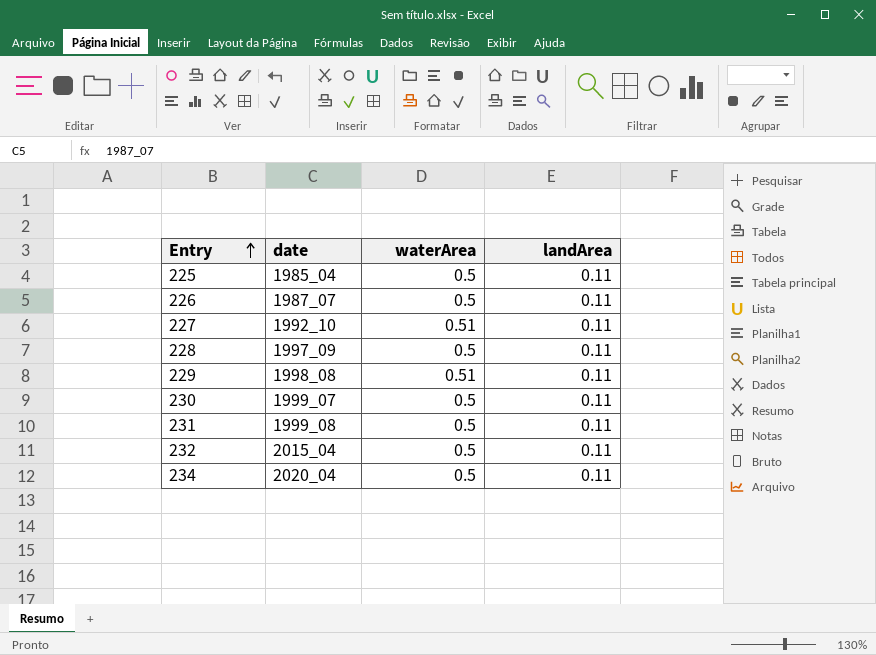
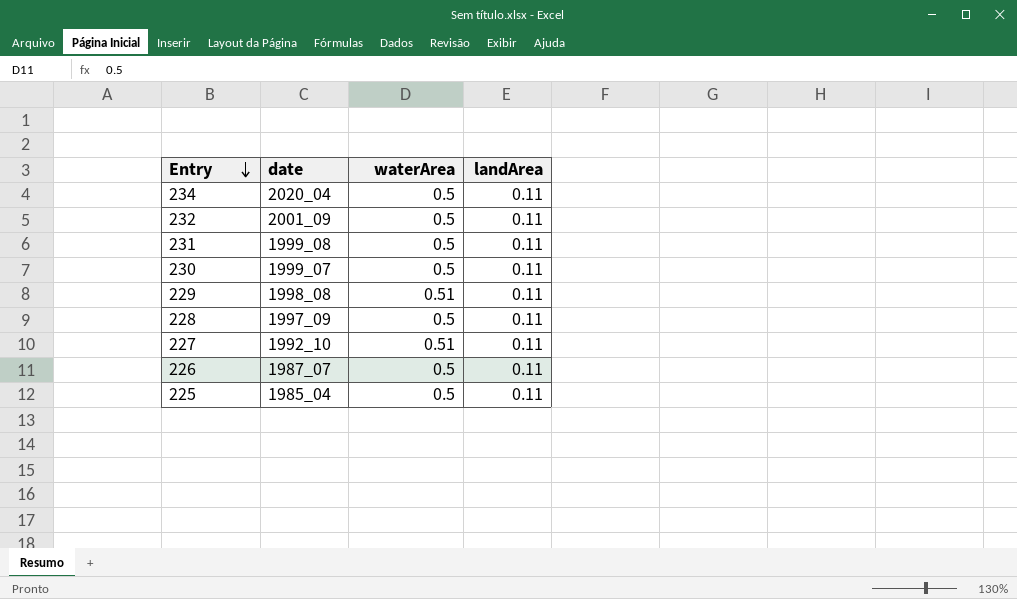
row order: Entry ascending -> Entry descending
232 | date: 2015_04 -> 2001_09

